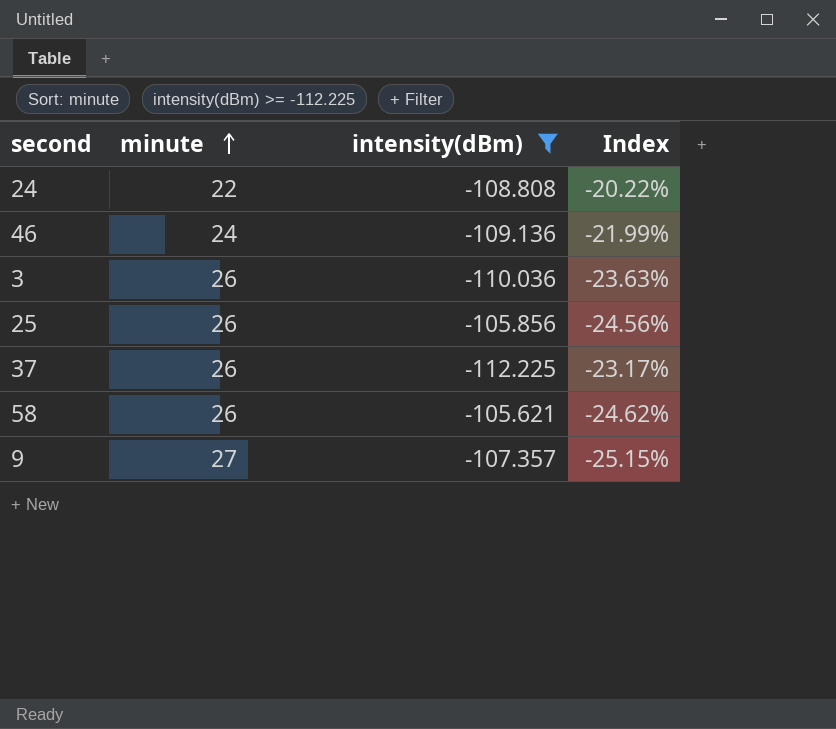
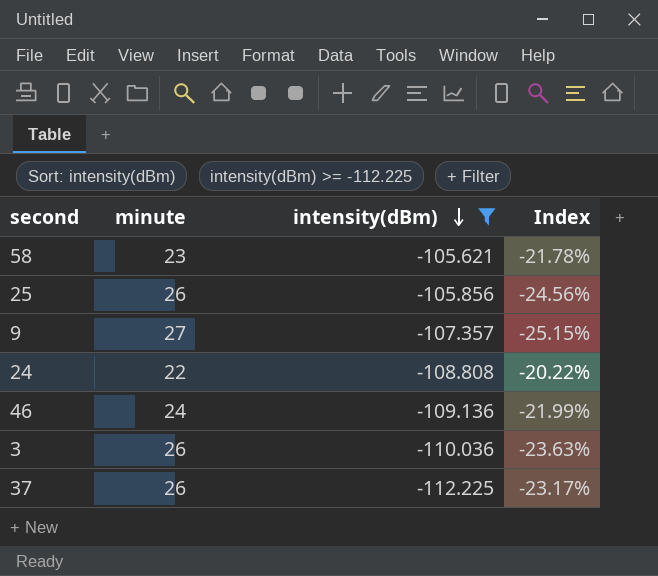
row order: minute ascending -> intensity(dBm) descending
58 | minute: 26 -> 23
58 | Index: -24.62% -> -21.78%

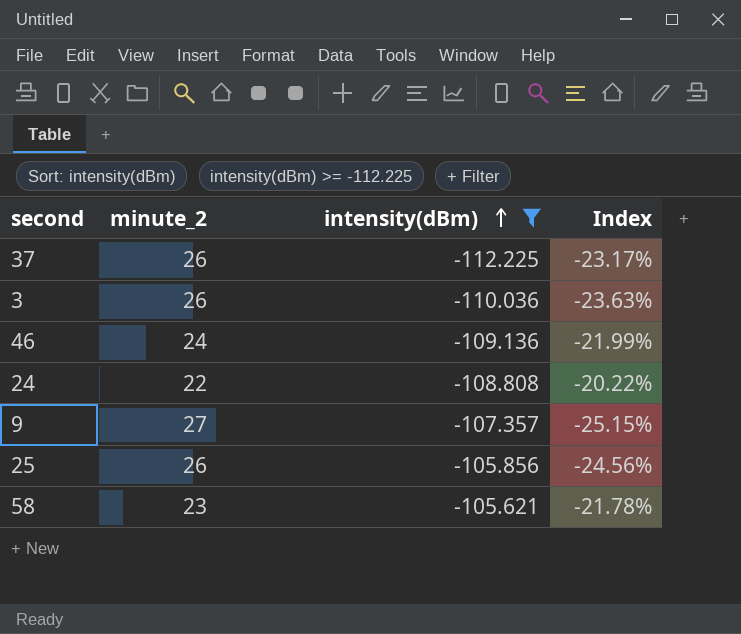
row order: intensity(dBm) descending -> intensity(dBm) ascending
column name: minute -> minute_2

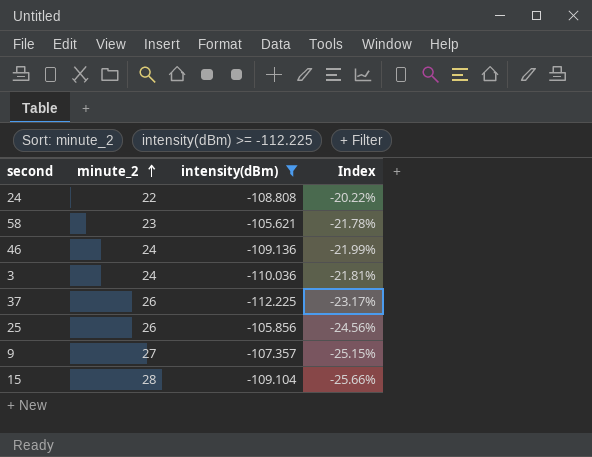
row order: intensity(dBm) ascending -> minute_2 ascending
3 | minute_2: 26 -> 24
3 | Index: -23.63% -> -21.81%
row 15: none -> 28 | -109.104 | -25.66%

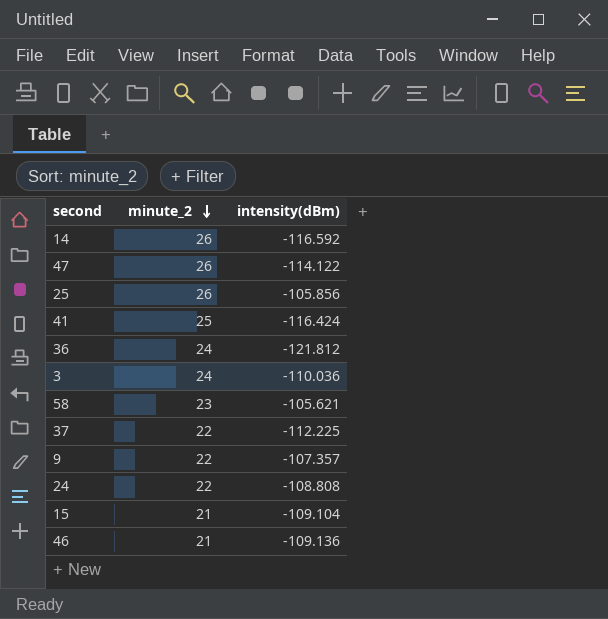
filter: intensity(dBm) >= -112.225 -> none
row order: minute_2 ascending -> minute_2 descending
column Index | formula: [minute_2] / [intensity(dBm)] -> none
37 | minute_2: 26 -> 22
9 | minute_2: 27 -> 22
15 | minute_2: 28 -> 21
46 | minute_2: 24 -> 21

